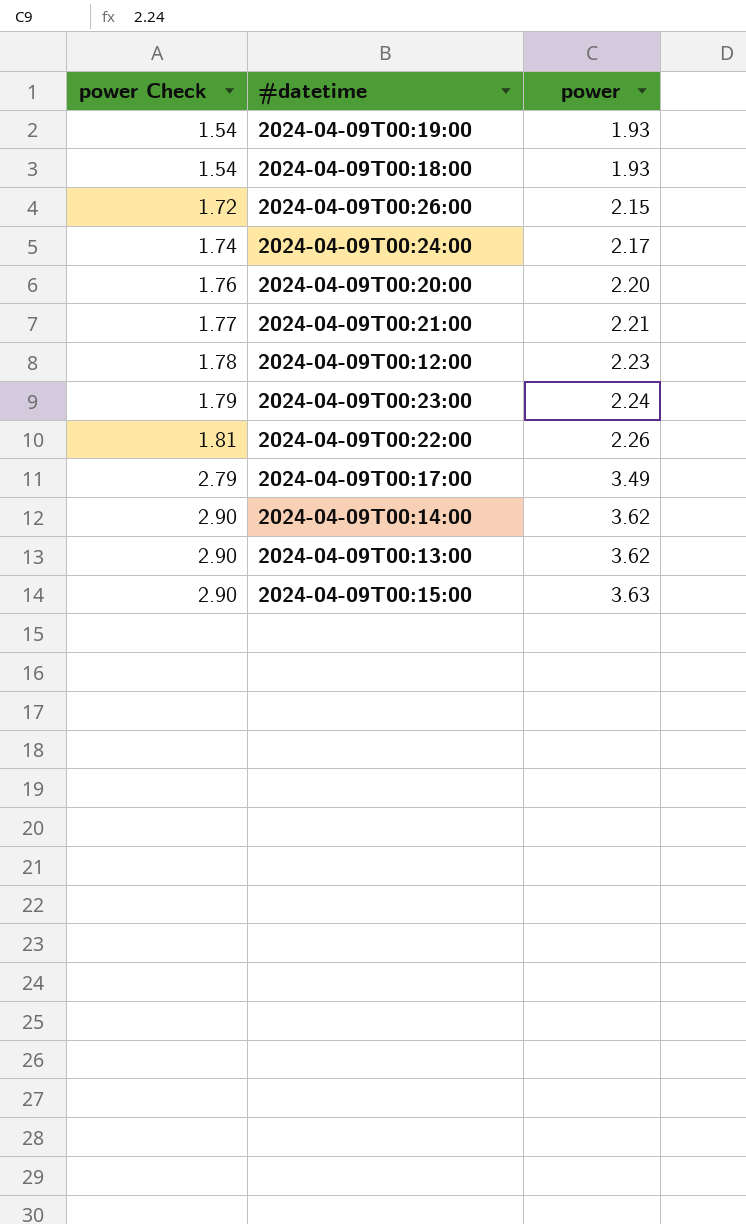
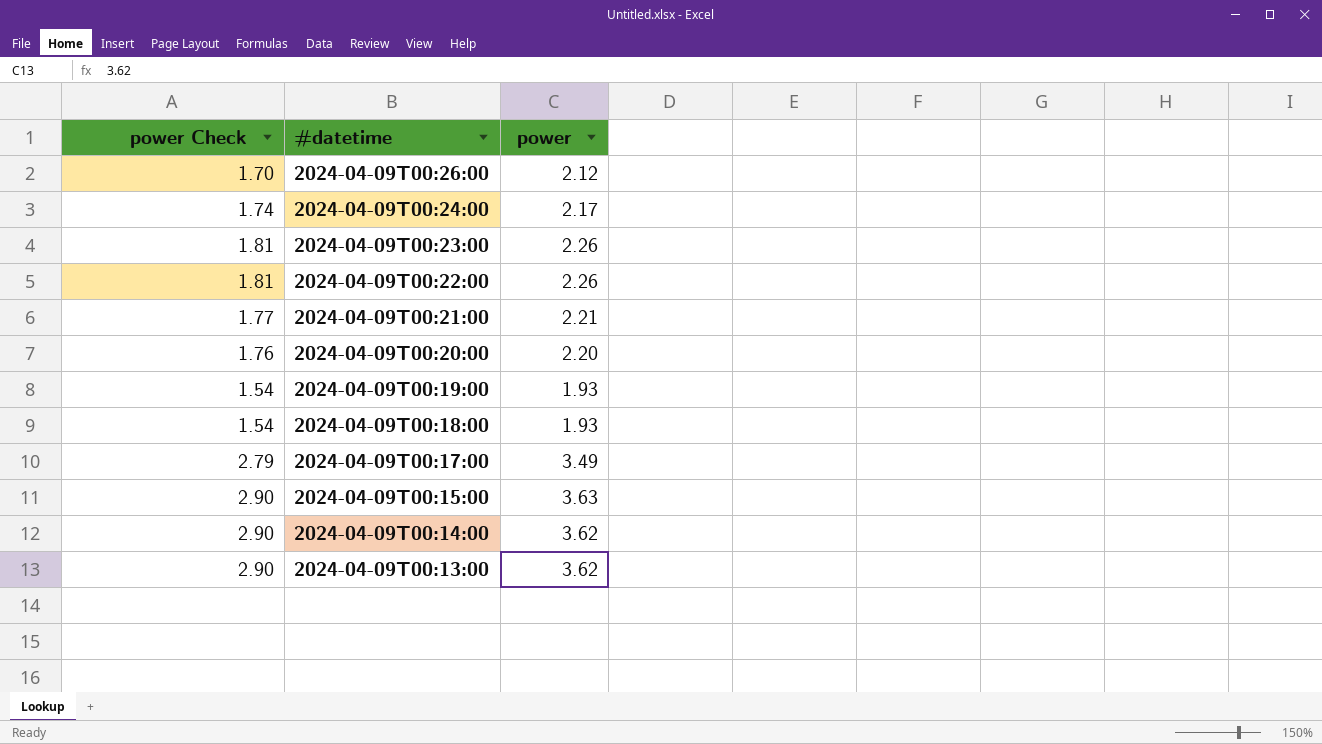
row order: power Check ascending -> #datetime descending
row 2024-04-09T00:12:00: 1.78 | 2.23 -> none
2024-04-09T00:26:00 | power Check: 1.72 -> 1.70
2024-04-09T00:26:00 | power: 2.15 -> 2.12
2024-04-09T00:23:00 | power Check: 1.79 -> 1.81
2024-04-09T00:23:00 | power: 2.24 -> 2.26

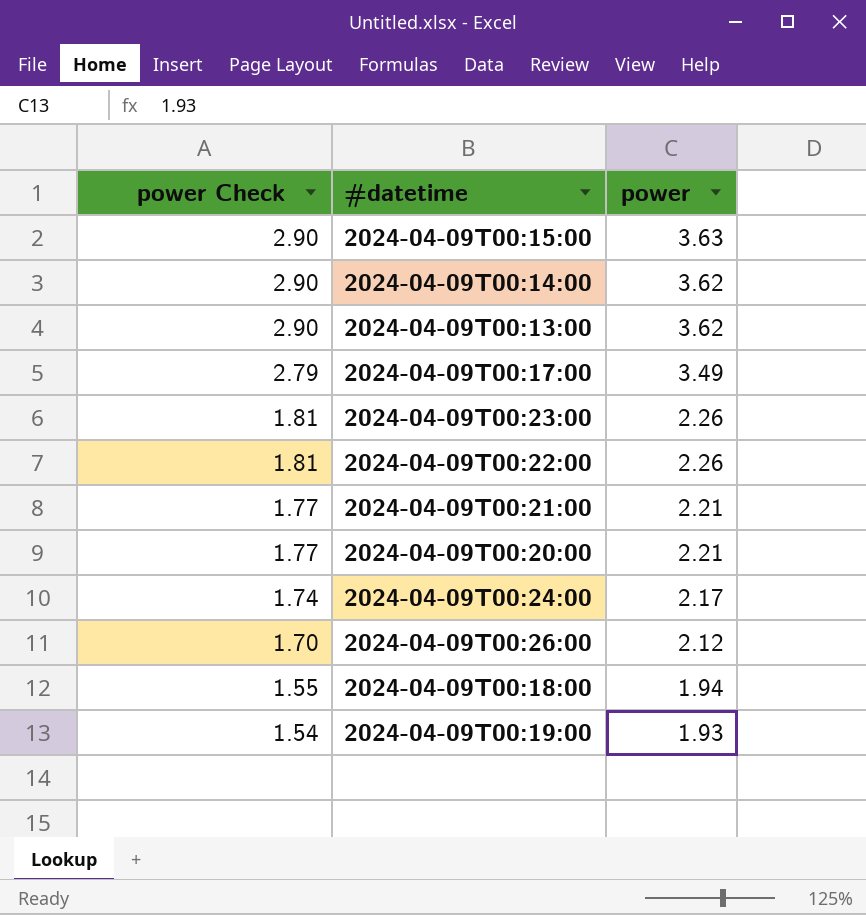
row order: #datetime descending -> power Check descending
2024-04-09T00:20:00 | power Check: 1.76 -> 1.77
2024-04-09T00:20:00 | power: 2.20 -> 2.21
2024-04-09T00:18:00 | power Check: 1.54 -> 1.55
2024-04-09T00:18:00 | power: 1.93 -> 1.94

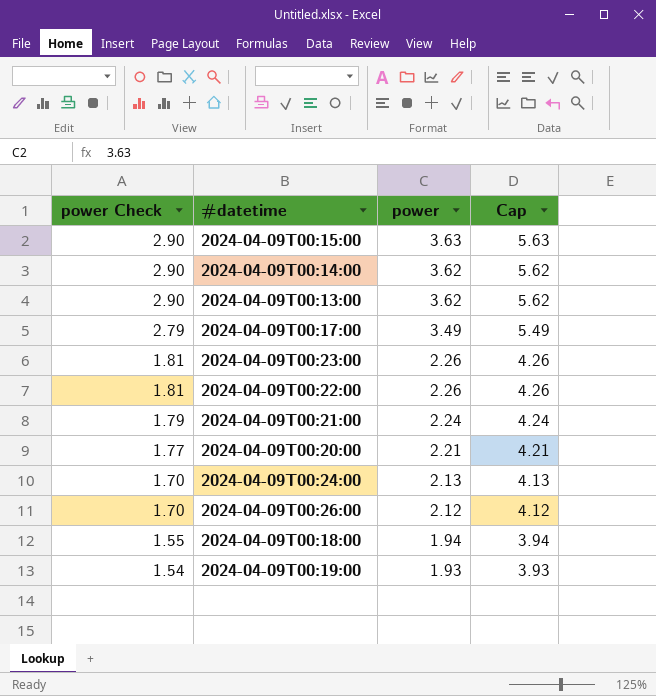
column Cap | formula: none -> [power] + 2
2024-04-09T00:21:00 | power Check: 1.77 -> 1.79
2024-04-09T00:21:00 | power: 2.21 -> 2.24
2024-04-09T00:24:00 | power Check: 1.74 -> 1.70
2024-04-09T00:24:00 | power: 2.17 -> 2.13

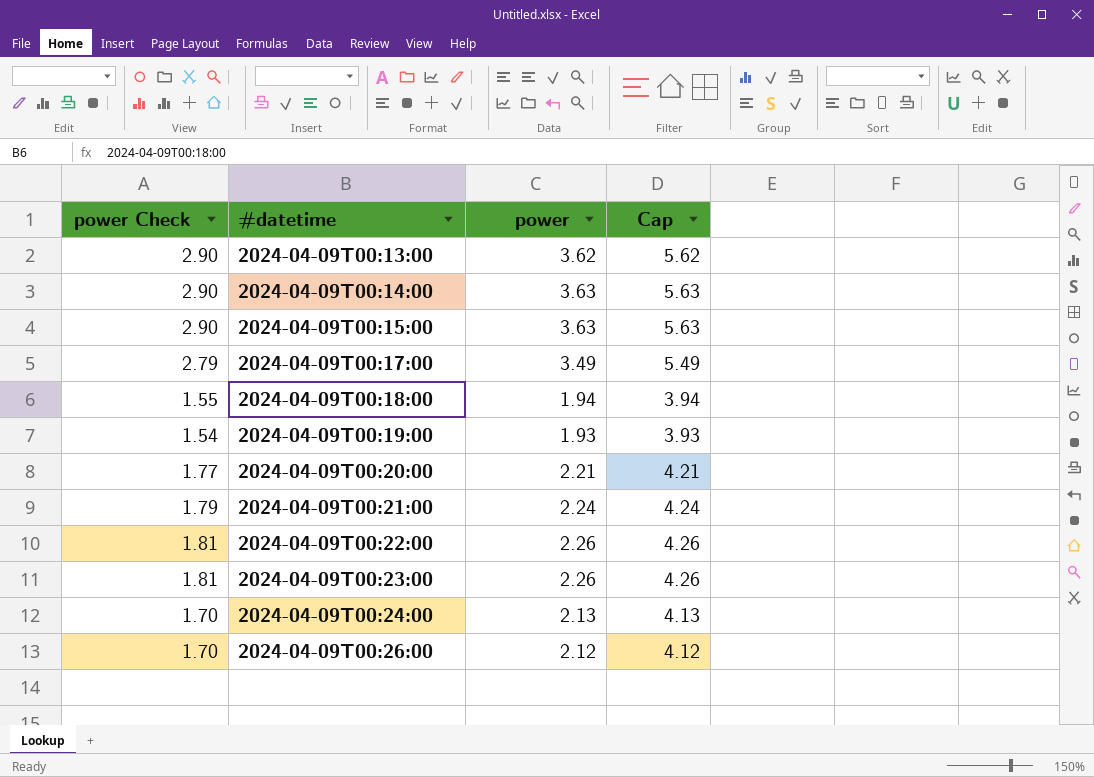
row order: power Check descending -> #datetime ascending
2024-04-09T00:14:00 | power: 3.62 -> 3.63
2024-04-09T00:14:00 | Cap: 5.62 -> 5.63

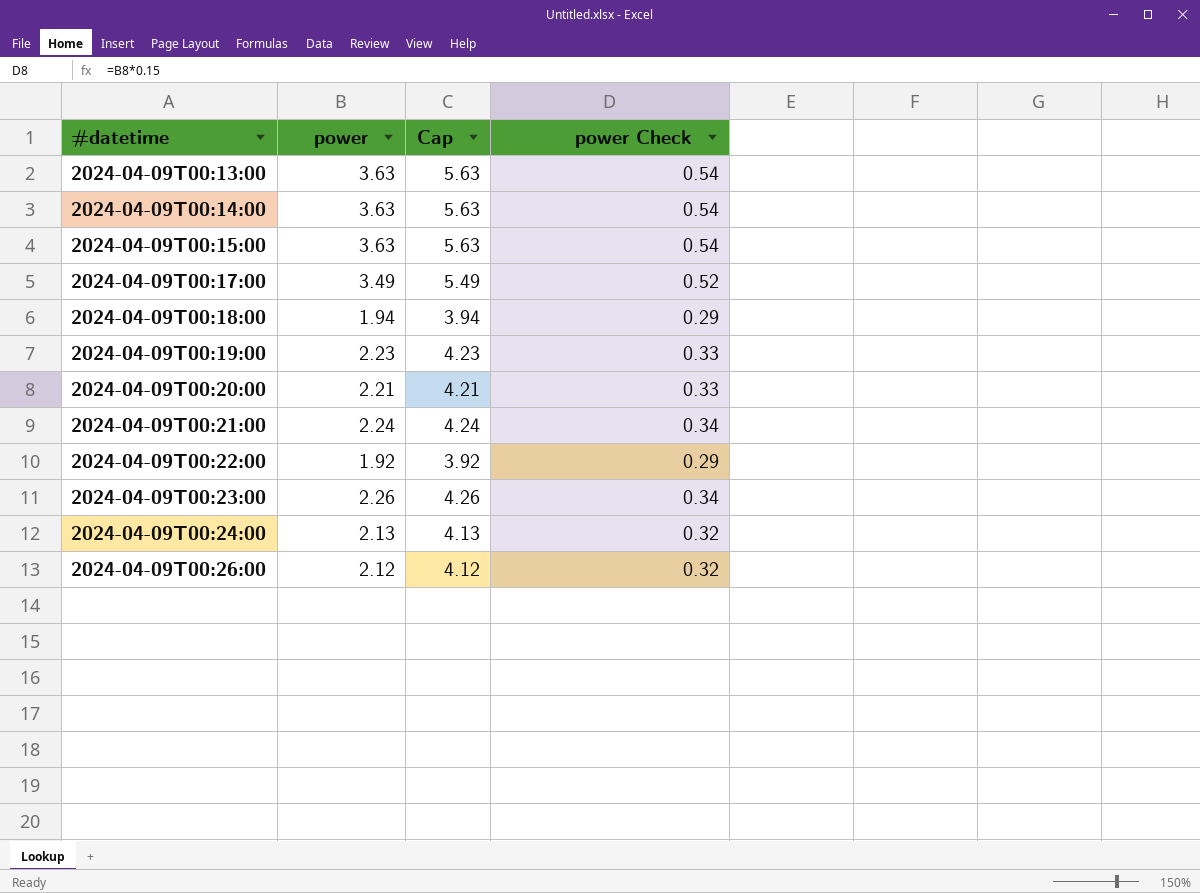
column power Check | formula: [power] * 0.8 -> [power] * 0.15
column power Check | position: 1 -> 4
2024-04-09T00:13:00 | power: 3.62 -> 3.63
2024-04-09T00:13:00 | Cap: 5.62 -> 5.63
2024-04-09T00:19:00 | power: 1.93 -> 2.23
2024-04-09T00:19:00 | Cap: 3.93 -> 4.23
2024-04-09T00:22:00 | power: 2.26 -> 1.92
2024-04-09T00:22:00 | Cap: 4.26 -> 3.92

